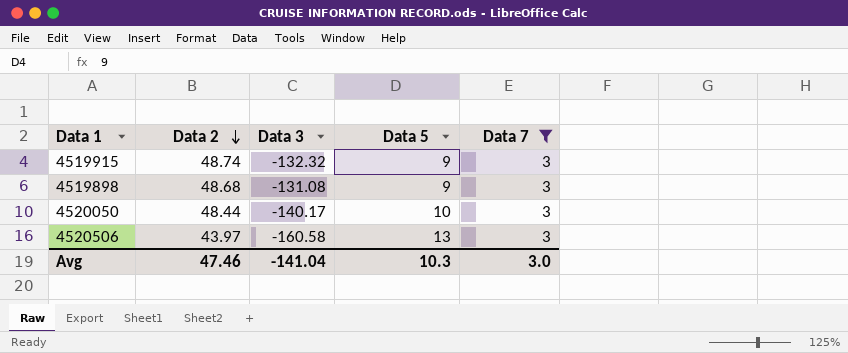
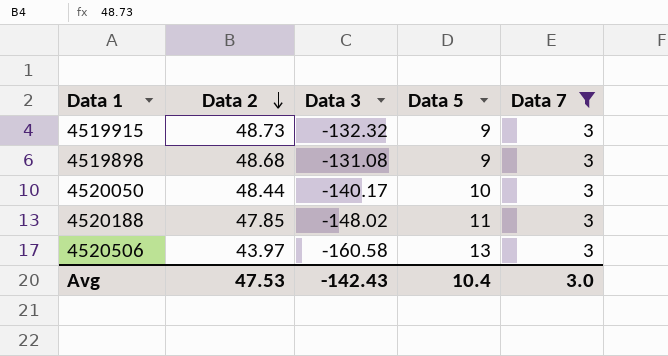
4519915 | Data 2: 48.74 -> 48.73
row 4520188: none -> 47.85 | -148.02 | 11 | 3
Avg | Data 2: 47.46 -> 47.53
Avg | Data 3: -141.04 -> -142.43
Avg | Data 5: 10.3 -> 10.4

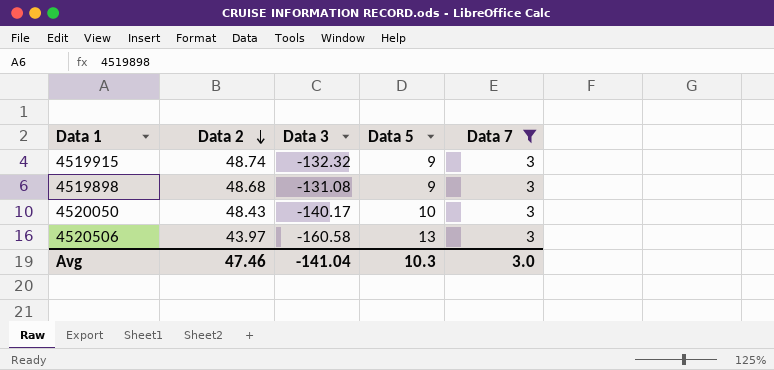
row 4520188: 47.85 | -148.02 | 11 | 3 -> none
4519915 | Data 2: 48.73 -> 48.74
4520050 | Data 2: 48.44 -> 48.43
Avg | Data 2: 47.53 -> 47.46
Avg | Data 3: -142.43 -> -141.04
Avg | Data 5: 10.4 -> 10.3

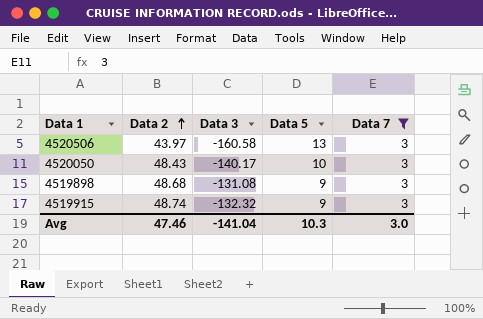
row order: Data 2 descending -> Data 2 ascending

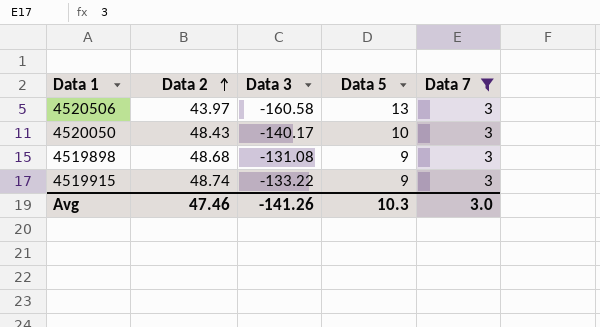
4519915 | Data 3: -132.32 -> -133.22
Avg | Data 3: -141.04 -> -141.26

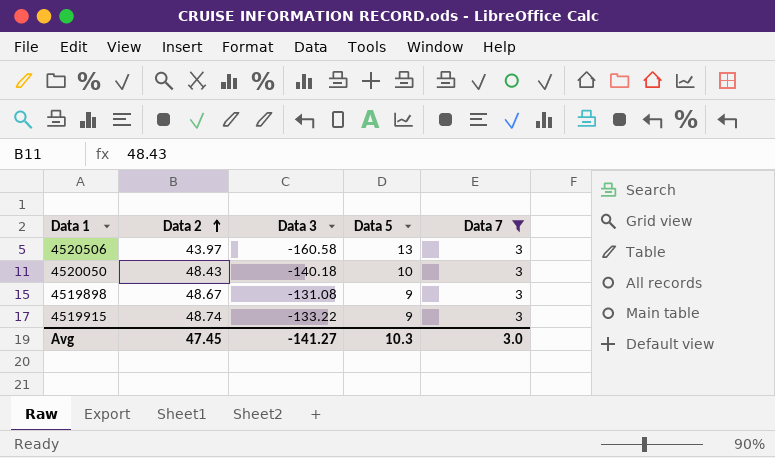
4520050 | Data 3: -140.17 -> -140.18
4519898 | Data 2: 48.68 -> 48.67
Avg | Data 2: 47.46 -> 47.45
Avg | Data 3: -141.26 -> -141.27

